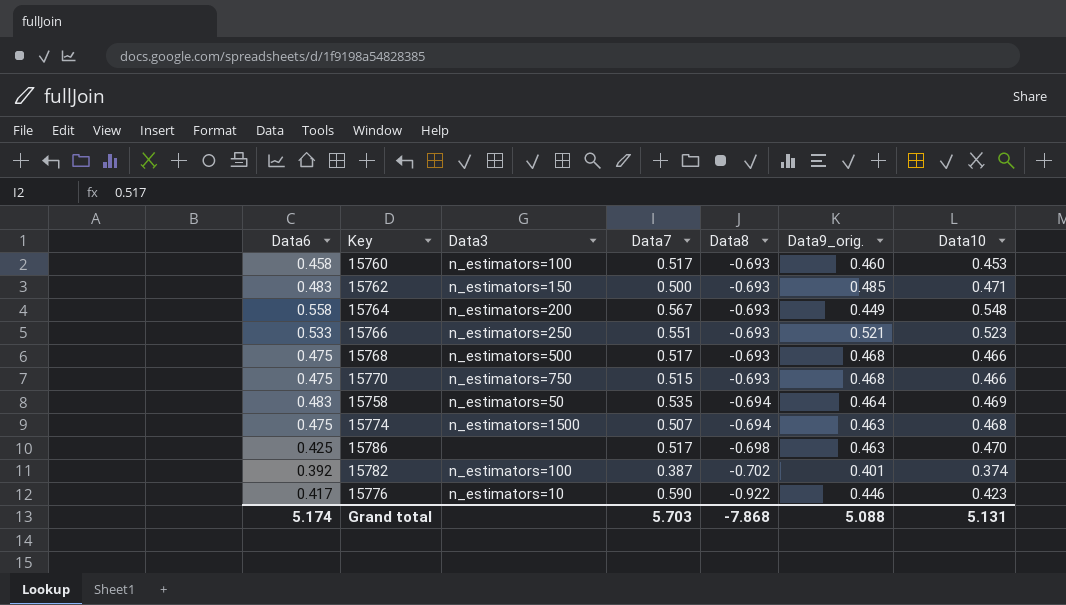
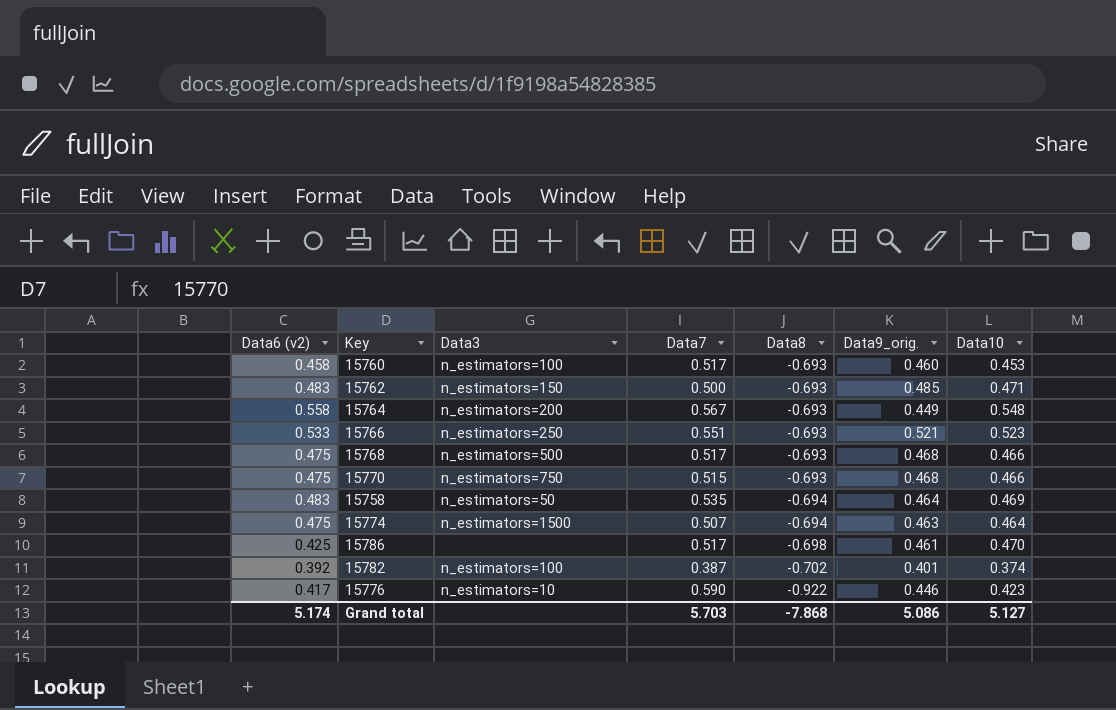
column name: Data6 -> Data6 (v2)
15774 | Data10: 0.468 -> 0.464
15786 | Data9_orig.: 0.463 -> 0.461
Grand total | Data9_orig.: 5.088 -> 5.086
Grand total | Data10: 5.131 -> 5.127

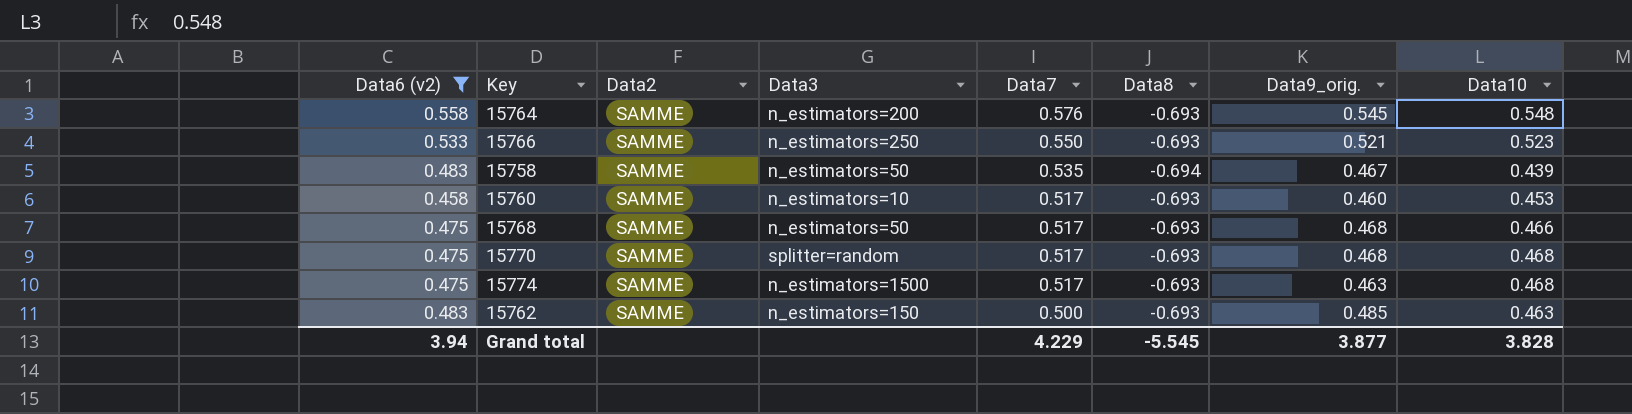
filter: none -> Data6 (v2) >= 0.458
row order: Data8 descending -> Data7 descending
column Data2 | position: none -> 3
15764 | Data7: 0.567 -> 0.576
15764 | Data9_orig.: 0.449 -> 0.545
15766 | Data7: 0.551 -> 0.550
15758 | Data9_orig.: 0.464 -> 0.467
15758 | Data10: 0.469 -> 0.439
15760 | Data3: n_estimators=100 -> n_estimators=10
15768 | Data3: n_estimators=500 -> n_estimators=50
15770 | Data3: n_estimators=750 -> splitter=random
15770 | Data7: 0.515 -> 0.517
15770 | Data10: 0.466 -> 0.468
15774 | Data7: 0.507 -> 0.517
15774 | Data8: -0.694 -> -0.693
15774 | Data10: 0.464 -> 0.468
15762 | Data10: 0.471 -> 0.463
Grand total | Data6 (v2): 5.174 -> 3.94
Grand total | Data7: 5.703 -> 4.229
Grand total | Data8: -7.868 -> -5.545
Grand total | Data9_orig.: 5.086 -> 3.877
Grand total | Data10: 5.127 -> 3.828

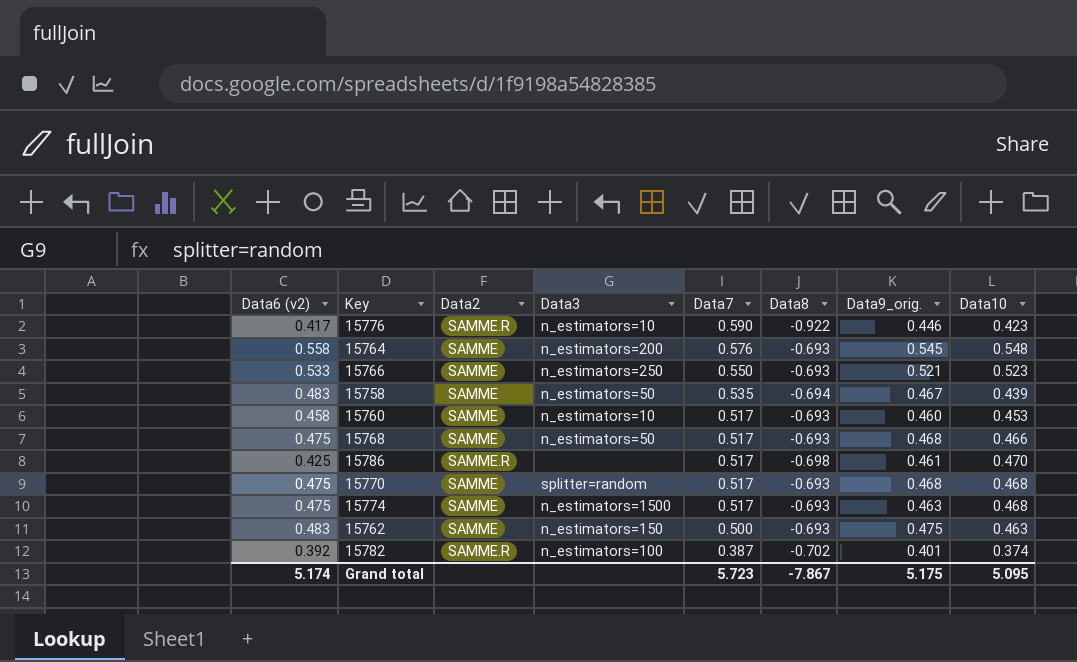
filter: Data6 (v2) >= 0.458 -> none
15762 | Data9_orig.: 0.485 -> 0.475
Grand total | Data6 (v2): 3.94 -> 5.174
Grand total | Data7: 4.229 -> 5.723
Grand total | Data8: -5.545 -> -7.867
Grand total | Data9_orig.: 3.877 -> 5.175
Grand total | Data10: 3.828 -> 5.095

